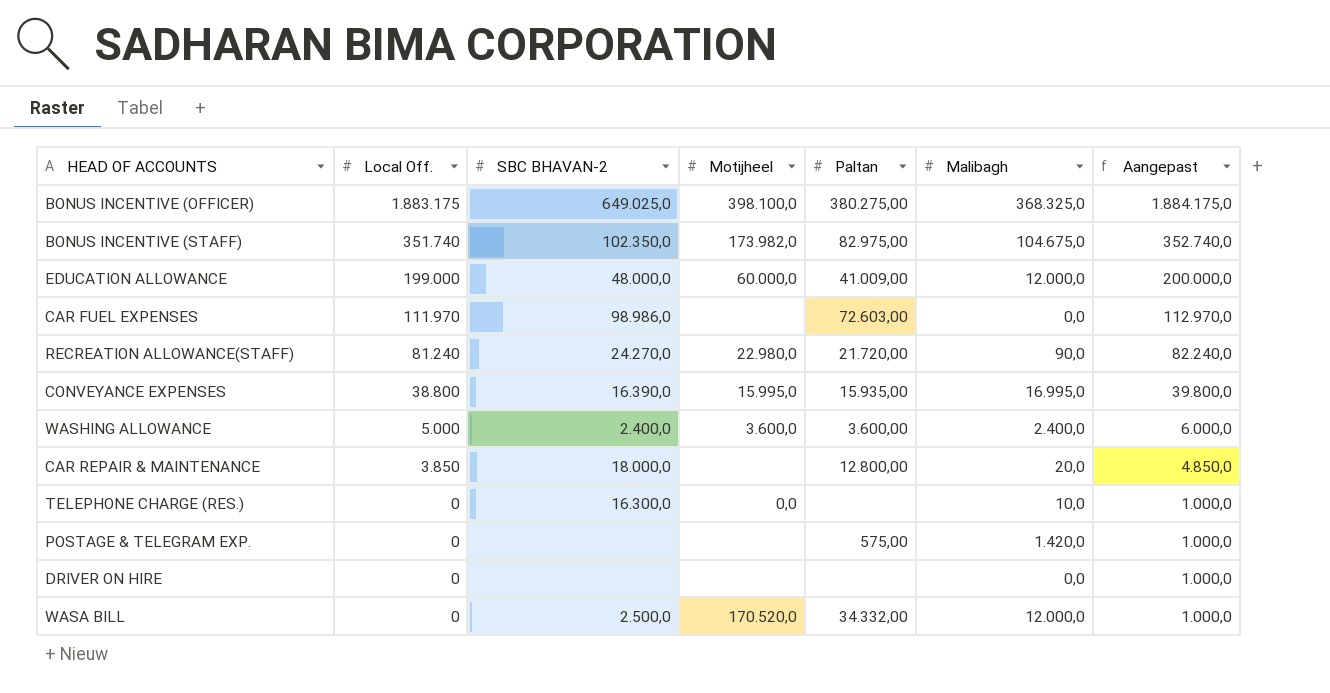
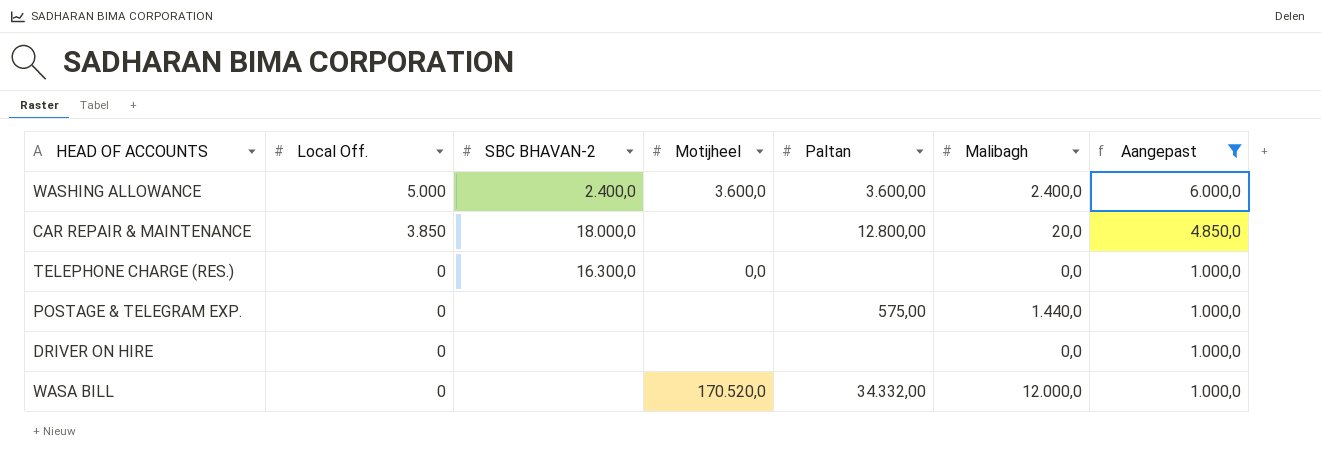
filter: none -> Aangepast <= 6.000,0
TELEPHONE CHARGE (RES.) | Malibagh: 10,0 -> 0,0
POSTAGE & TELEGRAM EXP. | Malibagh: 1.420,0 -> 1.440,0
WASA BILL | SBC BHAVAN-2: 2.500,0 -> none

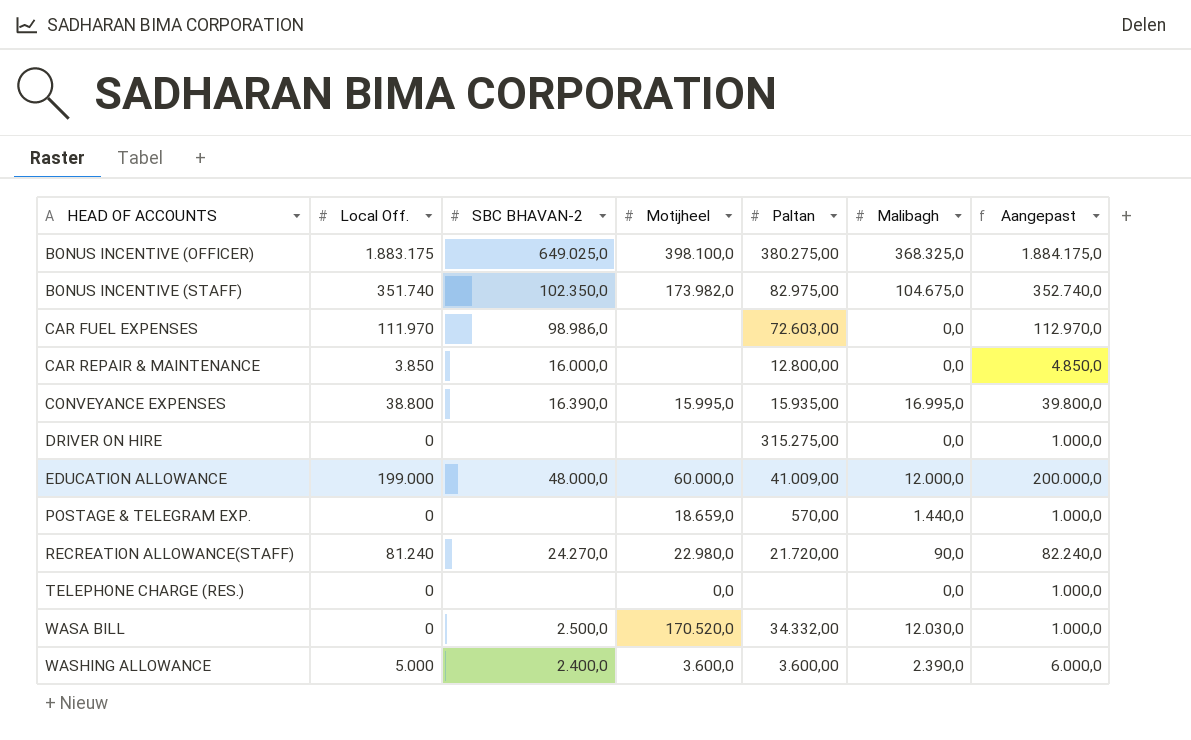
filter: Aangepast <= 6.000,0 -> none
row order: Local Off. descending -> HEAD OF ACCOUNTS ascending
CAR REPAIR & MAINTENANCE | SBC BHAVAN-2: 18.000,0 -> 16.000,0
CAR REPAIR & MAINTENANCE | Malibagh: 20,0 -> 0,0
DRIVER ON HIRE | Paltan: none -> 315.275,00
POSTAGE & TELEGRAM EXP. | Motijheel: none -> 18.659,0
POSTAGE & TELEGRAM EXP. | Paltan: 575,00 -> 570,00
TELEPHONE CHARGE (RES.) | SBC BHAVAN-2: 16.300,0 -> none
WASA BILL | SBC BHAVAN-2: none -> 2.500,0
WASA BILL | Malibagh: 12.000,0 -> 12.030,0
WASHING ALLOWANCE | Malibagh: 2.400,0 -> 2.390,0

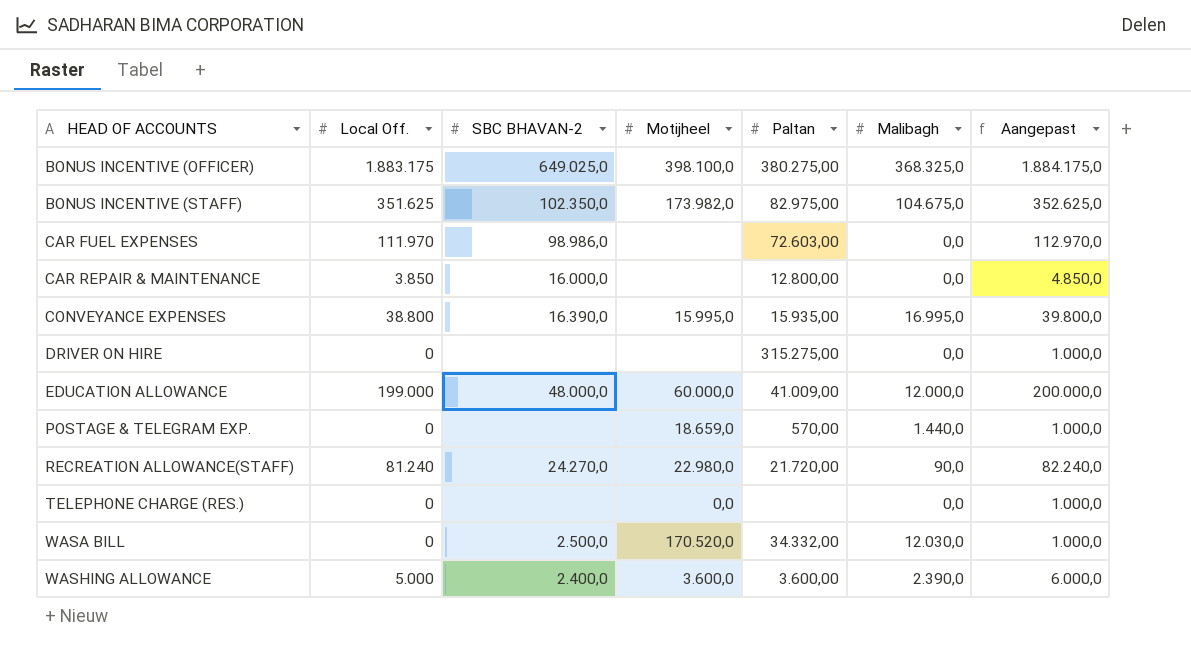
BONUS INCENTIVE (STAFF) | Local Off.: 351.740 -> 351.625
BONUS INCENTIVE (STAFF) | Aangepast: 352.740,0 -> 352.625,0

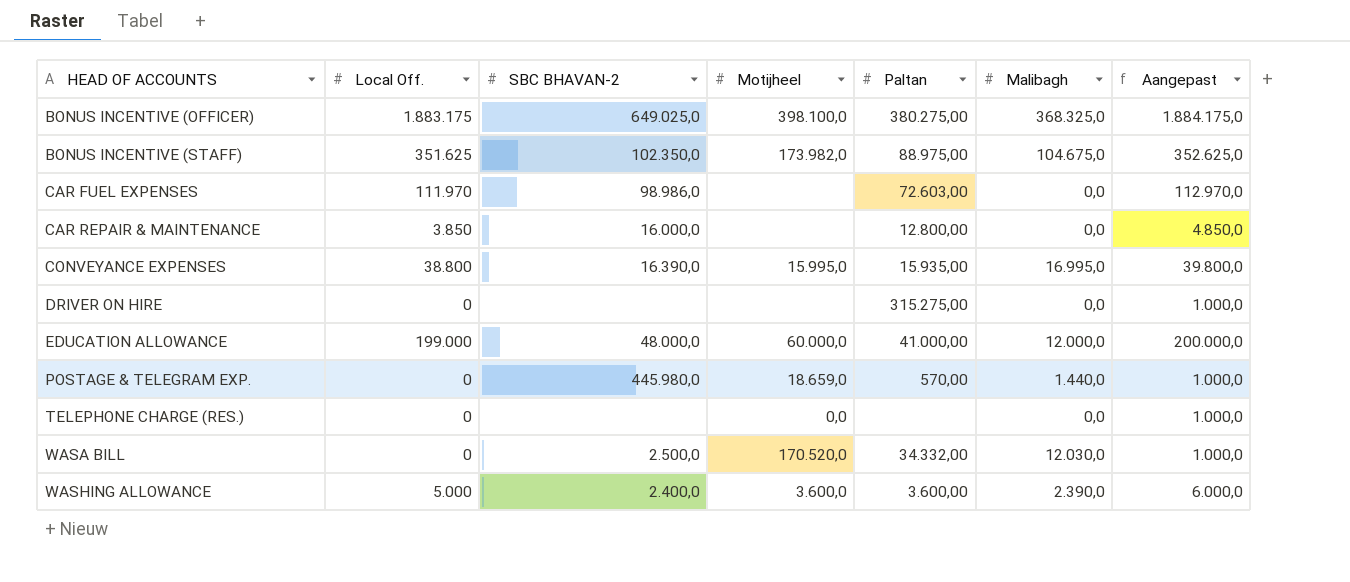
row RECREATION ALLOWANCE(STAFF): 81.240 | 24.270,0 | 22.980,0 | 21.720,00 | 90,0 | 82.240,0 -> none
BONUS INCENTIVE (STAFF) | Paltan: 82.975,00 -> 88.975,00
EDUCATION ALLOWANCE | Paltan: 41.009,00 -> 41.000,00
POSTAGE & TELEGRAM EXP. | SBC BHAVAN-2: none -> 445.980,0

